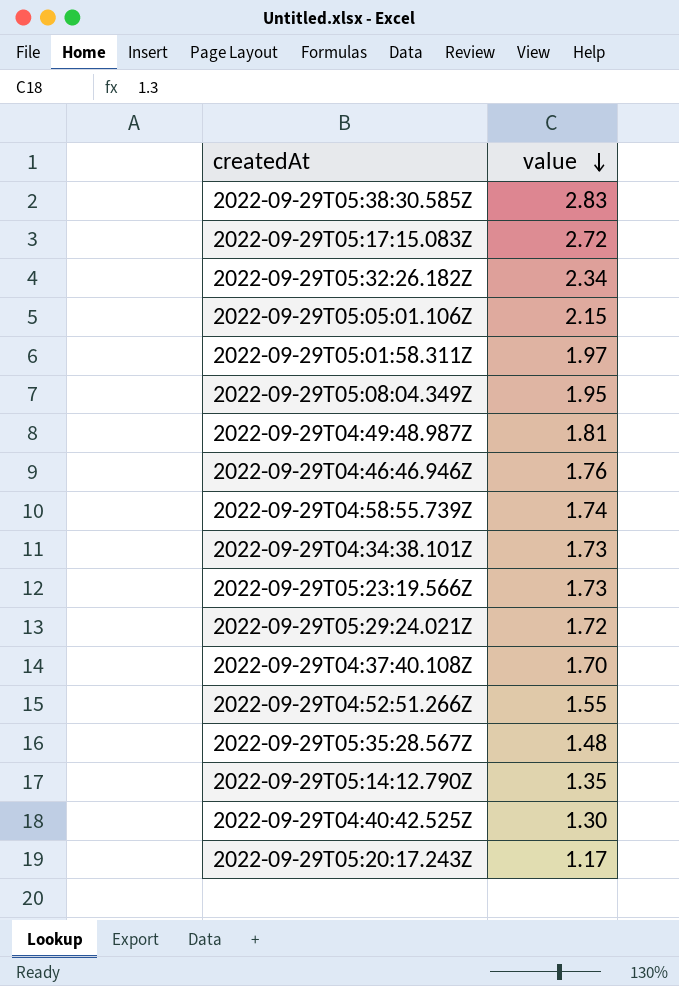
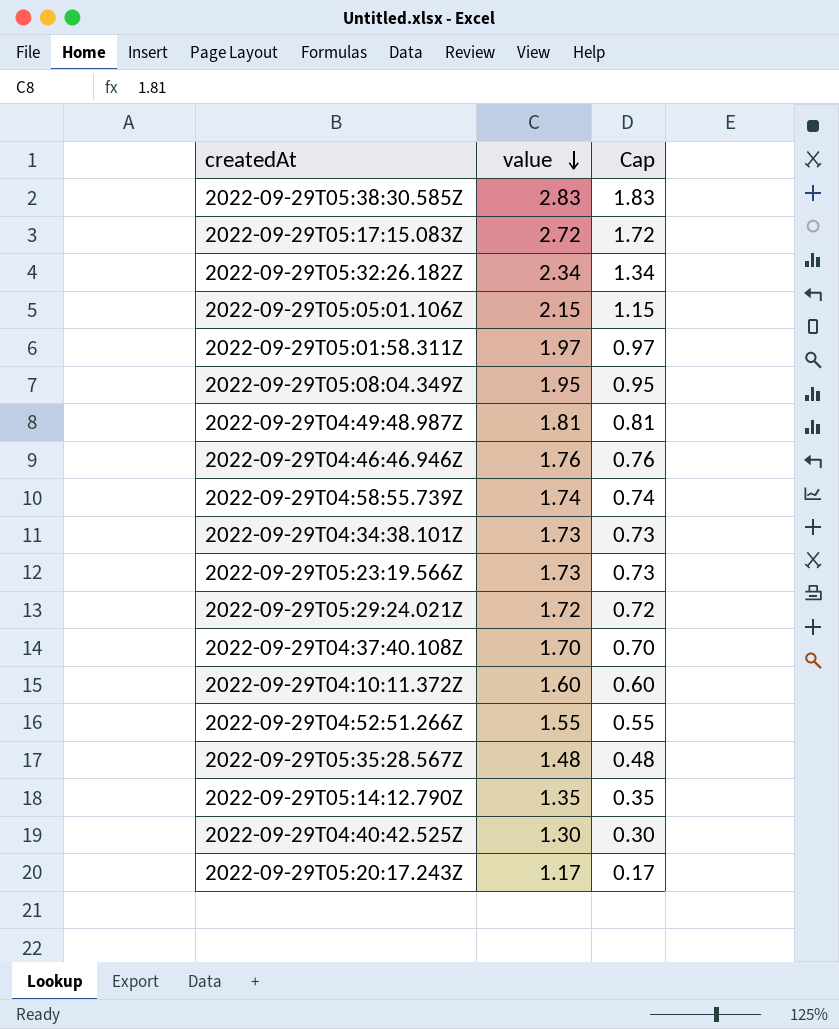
column Cap | formula: none -> [value] - 1
row 2022-09-29T04:10:11.372Z: none -> 1.60 | 0.60

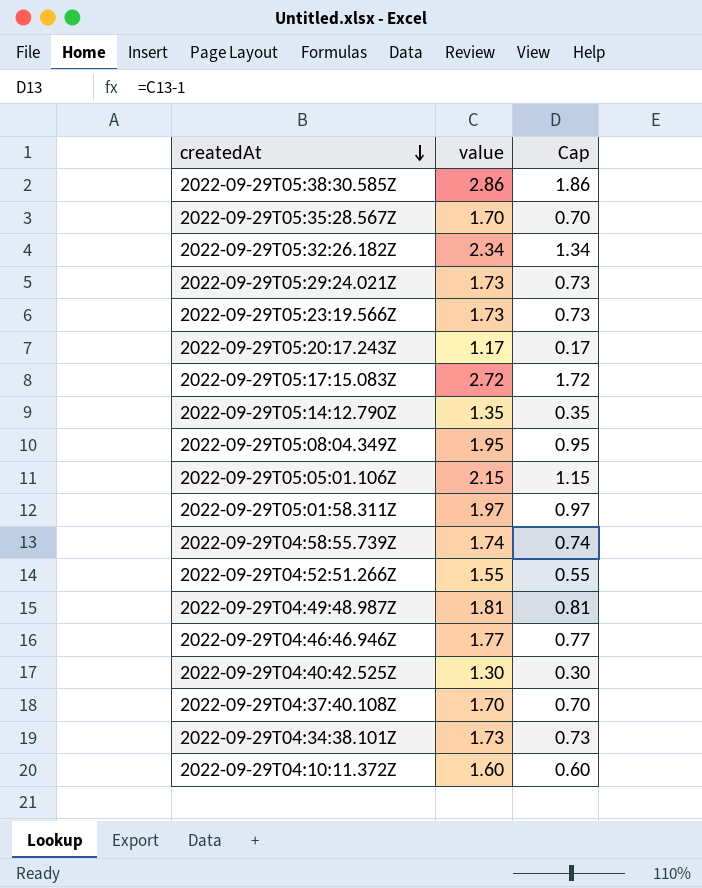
row order: value descending -> createdAt descending
2022-09-29T05:38:30.585Z | value: 2.83 -> 2.86
2022-09-29T05:38:30.585Z | Cap: 1.83 -> 1.86
2022-09-29T05:35:28.567Z | value: 1.48 -> 1.70
2022-09-29T05:35:28.567Z | Cap: 0.48 -> 0.70
2022-09-29T05:29:24.021Z | value: 1.72 -> 1.73
2022-09-29T05:29:24.021Z | Cap: 0.72 -> 0.73
2022-09-29T04:46:46.946Z | value: 1.76 -> 1.77
2022-09-29T04:46:46.946Z | Cap: 0.76 -> 0.77

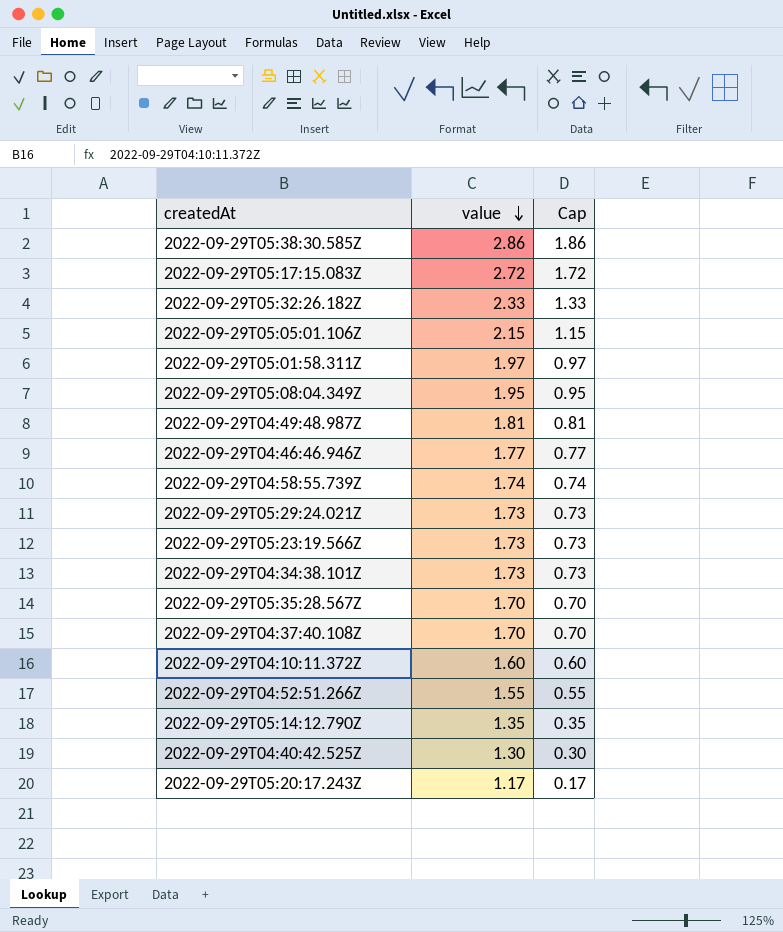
row order: createdAt descending -> value descending
2022-09-29T05:32:26.182Z | value: 2.34 -> 2.33
2022-09-29T05:32:26.182Z | Cap: 1.34 -> 1.33

